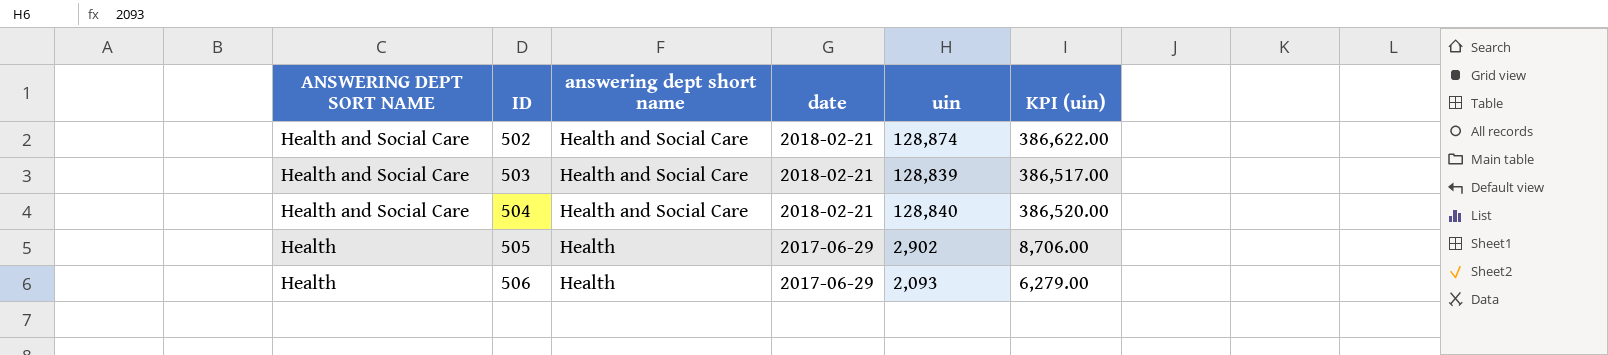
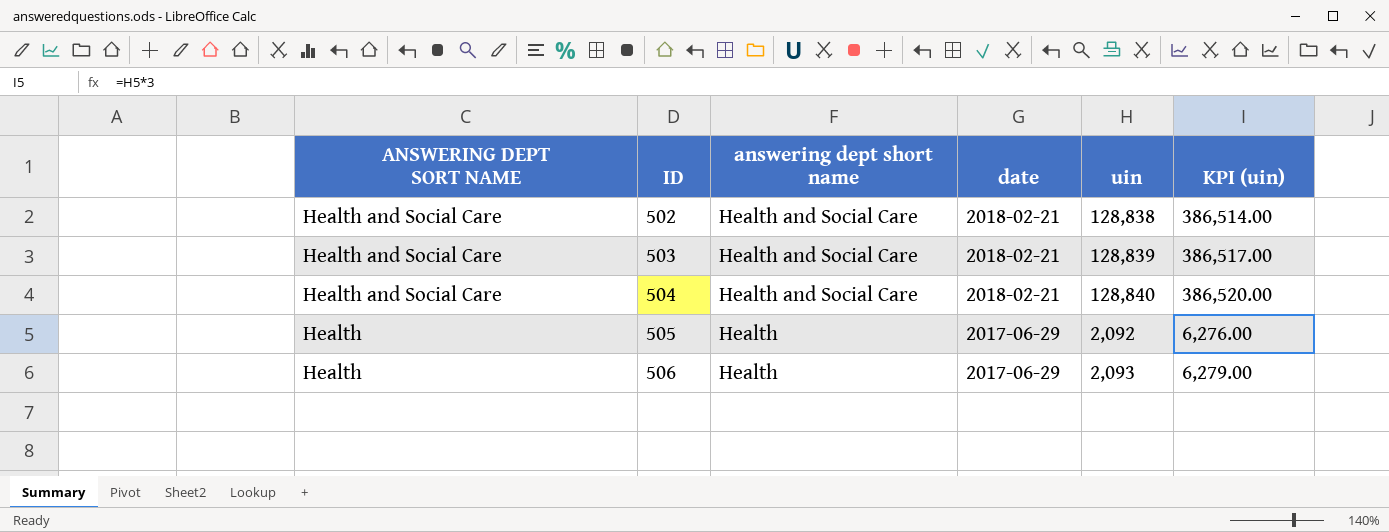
502 | uin: 128,874 -> 128,838
502 | KPI (uin): 386,622.00 -> 386,514.00
505 | uin: 2,902 -> 2,092
505 | KPI (uin): 8,706.00 -> 6,276.00

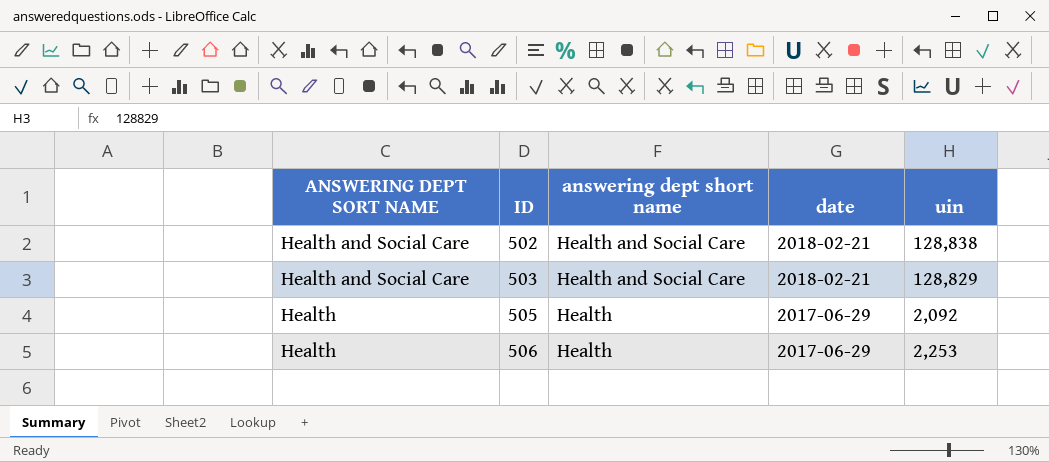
column KPI (uin) | formula: [uin] * 3 -> none
row 504: Health and Social Care | Health and Social Care | 2018-02-21 | 128,840 | 386,520.00 -> none
503 | uin: 128,839 -> 128,829
506 | uin: 2,093 -> 2,253

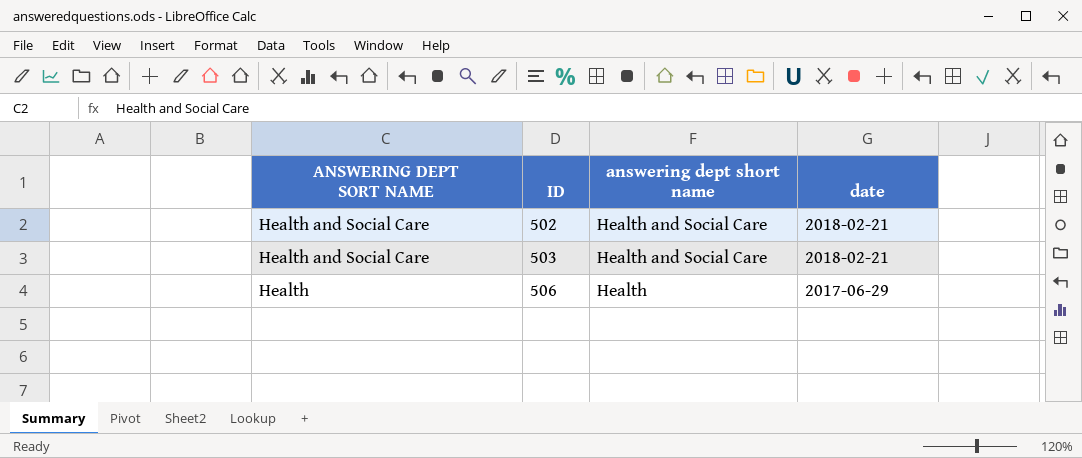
column uin | position: 5 -> none
row 505: Health | Health | 2017-06-29 | 2,092 -> none

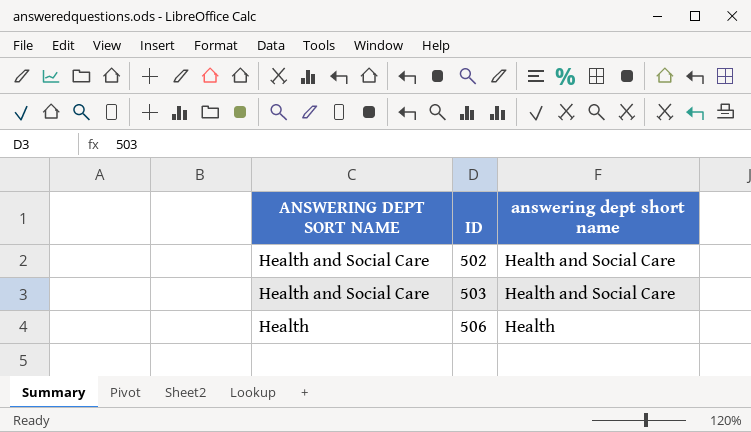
column date | position: 4 -> none

